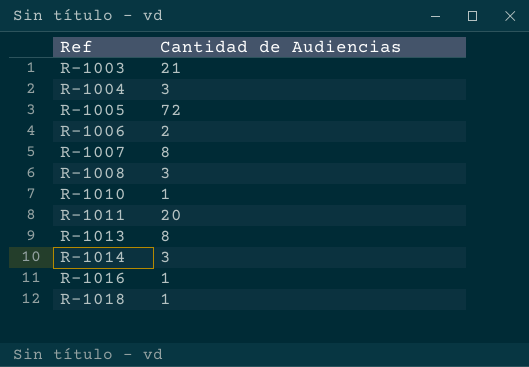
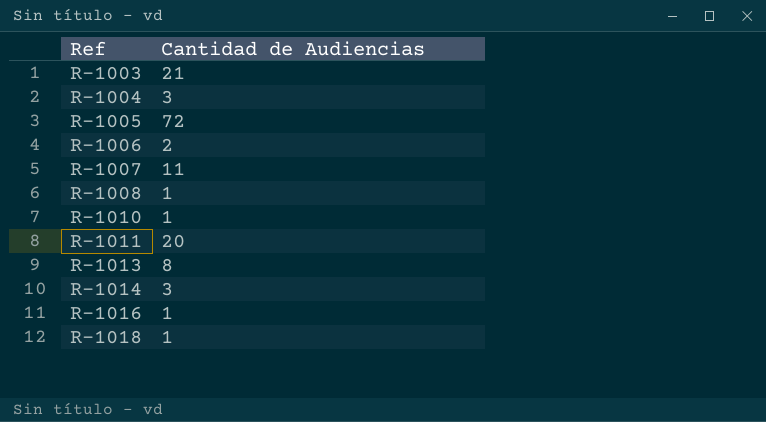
R-1007 | Cantidad de Audiencias: 8 -> 11
R-1008 | Cantidad de Audiencias: 3 -> 1

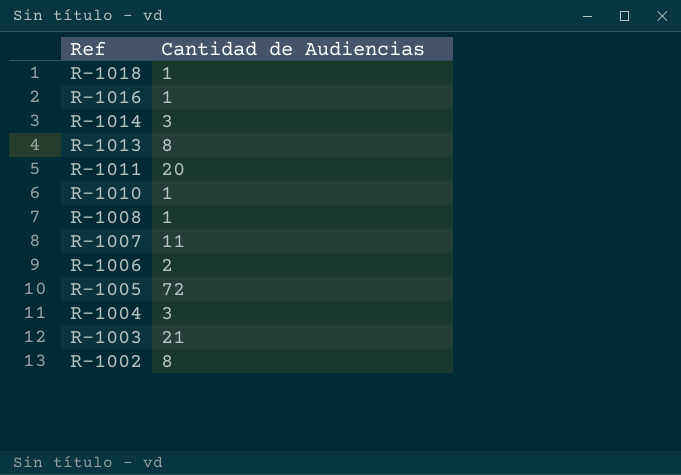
row order: Ref ascending -> Ref descending
row R-1002: none -> 8

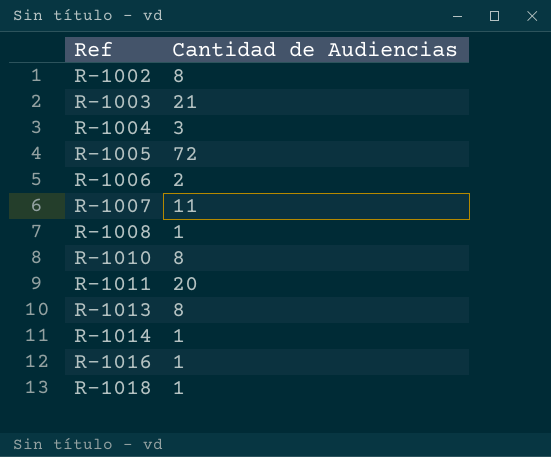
row order: Ref descending -> Ref ascending
R-1010 | Cantidad de Audiencias: 1 -> 8
R-1014 | Cantidad de Audiencias: 3 -> 1

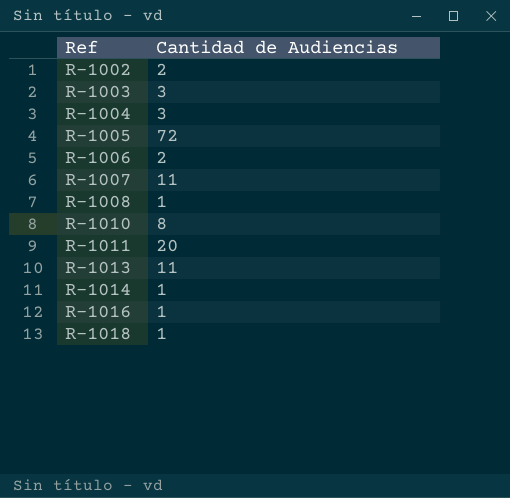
R-1002 | Cantidad de Audiencias: 8 -> 2
R-1003 | Cantidad de Audiencias: 21 -> 3
R-1013 | Cantidad de Audiencias: 8 -> 11

